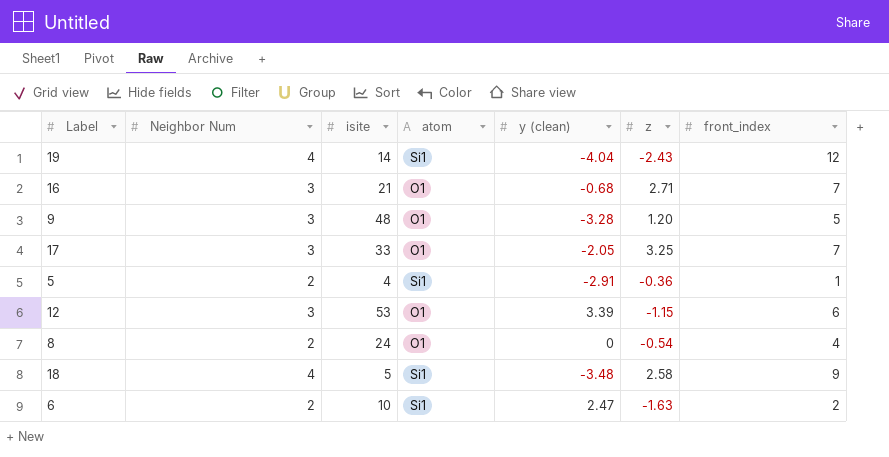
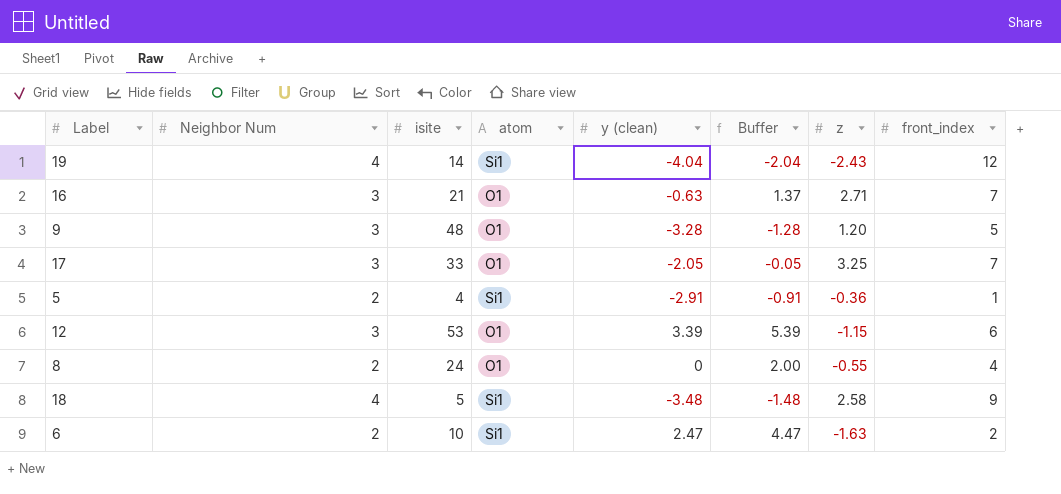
column Buffer | formula: none -> [y (clean)] + 2
16 | y (clean): -0.68 -> -0.63
8 | z: -0.54 -> -0.55

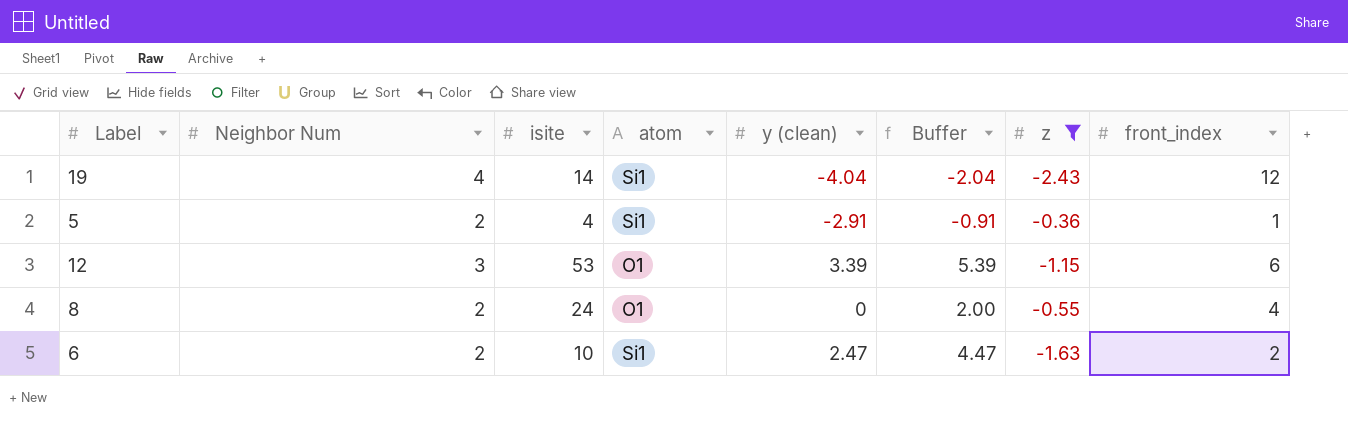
filter: none -> z <= -0.36

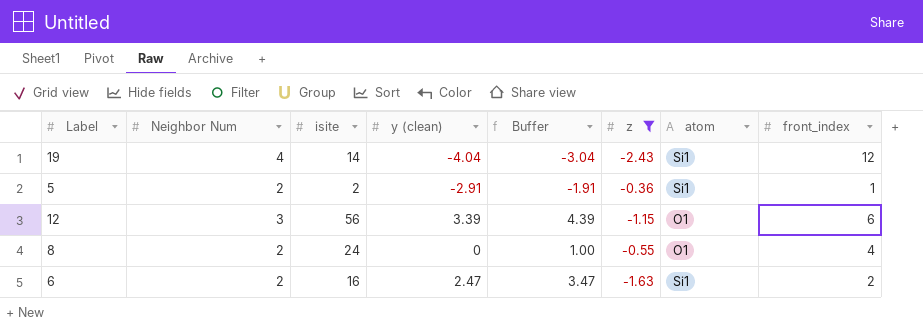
column Buffer | formula: [y (clean)] + 2 -> [y (clean)] + 1
column atom | position: 4 -> 7
5 | isite: 4 -> 2
12 | isite: 53 -> 56
6 | isite: 10 -> 16

